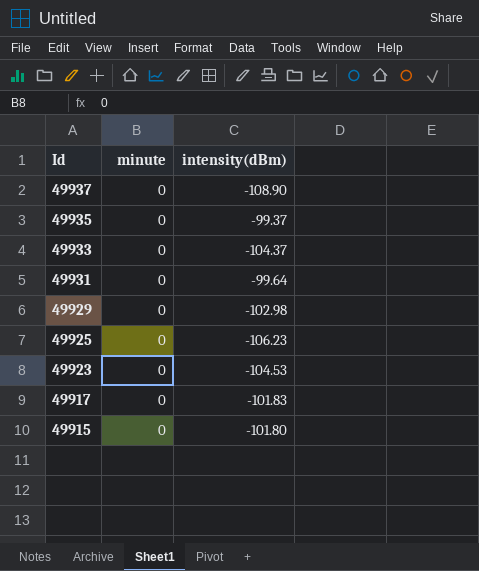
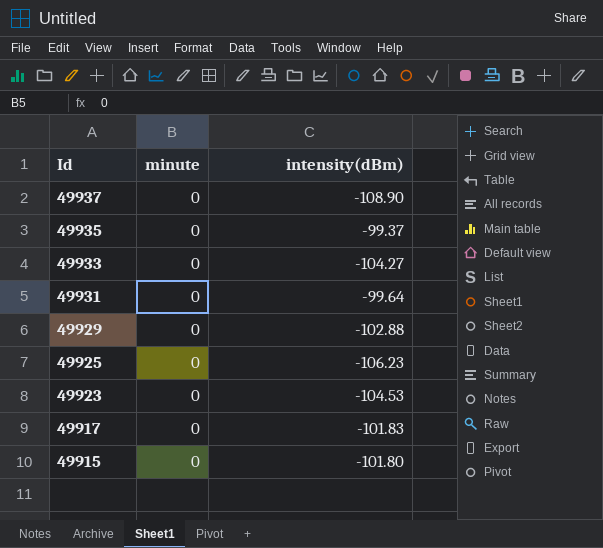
49933 | intensity(dBm): -104.37 -> -104.27
49929 | intensity(dBm): -102.98 -> -102.88

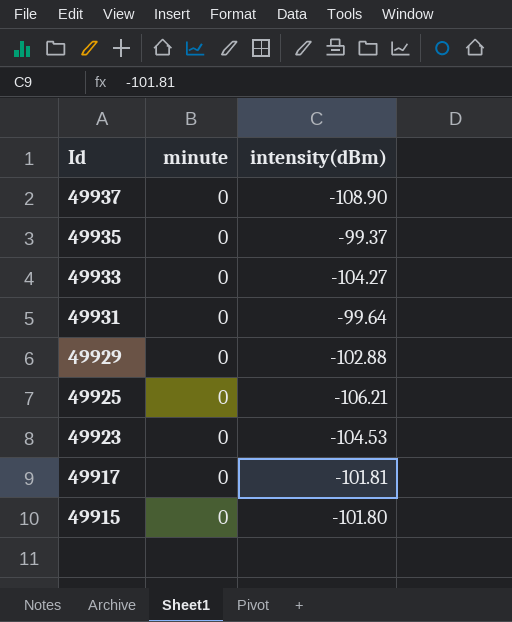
49925 | intensity(dBm): -106.23 -> -106.21
49917 | intensity(dBm): -101.83 -> -101.81

